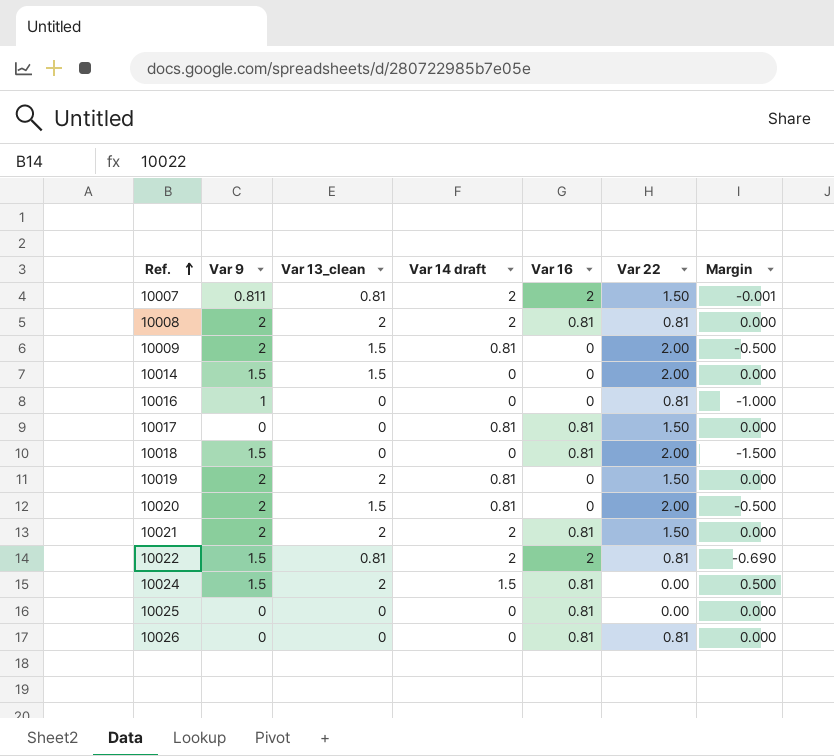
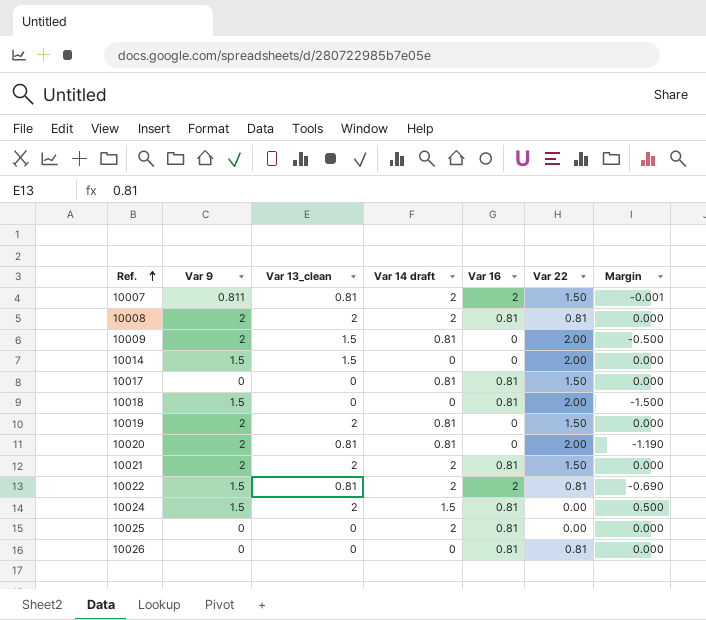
row 10016: 1 | 0 | 0 | 0 | 0.81 | -1.000 -> none
10020 | Var 13_clean: 1.5 -> 0.81
10020 | Margin: -0.500 -> -1.190
10025 | Var 14 draft: 0 -> 2

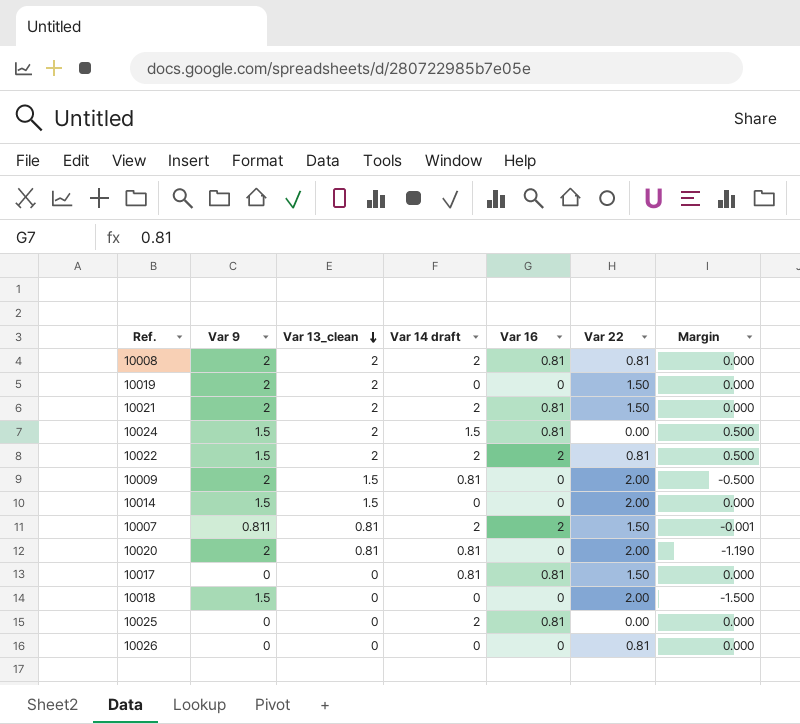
row order: Ref. ascending -> Var 13_clean descending
10019 | Var 14 draft: 0.81 -> 0
10022 | Var 13_clean: 0.81 -> 2
10022 | Margin: -0.690 -> 0.500
10018 | Var 16: 0.81 -> 0
10026 | Var 16: 0.81 -> 0

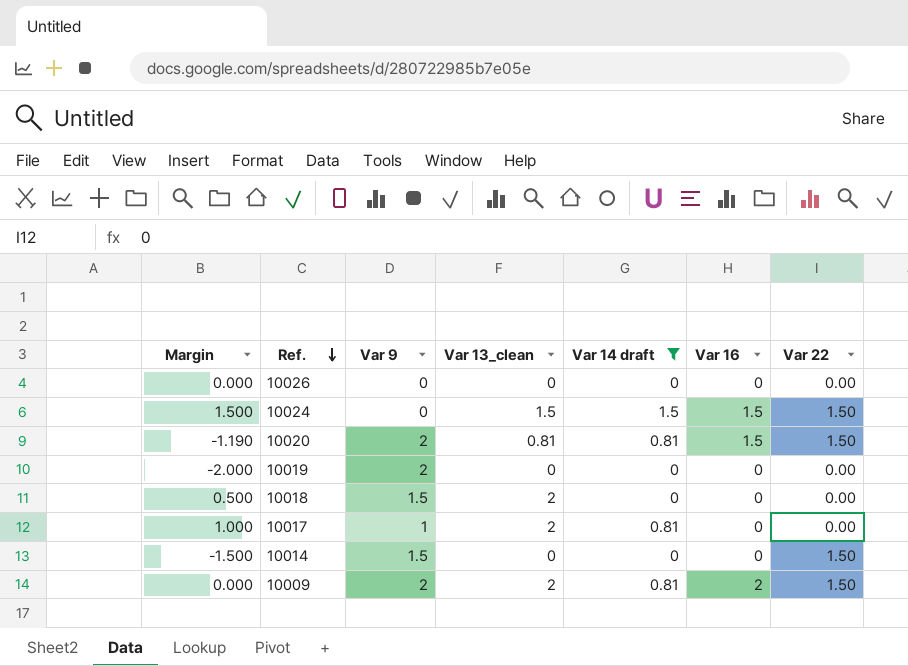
filter: none -> Var 14 draft != 2
row order: Var 13_clean descending -> Ref. descending
column Margin | position: 7 -> 1
10026 | Var 22: 0.81 -> 0.00
10024 | Margin: 0.500 -> 1.500
10024 | Var 9: 1.5 -> 0
10024 | Var 13_clean: 2 -> 1.5
10024 | Var 16: 0.81 -> 1.5
10024 | Var 22: 0.00 -> 1.50
10020 | Var 16: 0 -> 1.5
10020 | Var 22: 2.00 -> 1.50
10019 | Margin: 0.000 -> -2.000
10019 | Var 13_clean: 2 -> 0
10019 | Var 22: 1.50 -> 0.00
10018 | Margin: -1.500 -> 0.500
10018 | Var 13_clean: 0 -> 2
10018 | Var 22: 2.00 -> 0.00
10017 | Margin: 0.000 -> 1.000
10017 | Var 9: 0 -> 1
10017 | Var 13_clean: 0 -> 2
10017 | Var 16: 0.81 -> 0
10017 | Var 22: 1.50 -> 0.00
10014 | Margin: 0.000 -> -1.500
10014 | Var 13_clean: 1.5 -> 0
10014 | Var 22: 2.00 -> 1.50
10009 | Margin: -0.500 -> 0.000
10009 | Var 13_clean: 1.5 -> 2
10009 | Var 16: 0 -> 2
10009 | Var 22: 2.00 -> 1.50

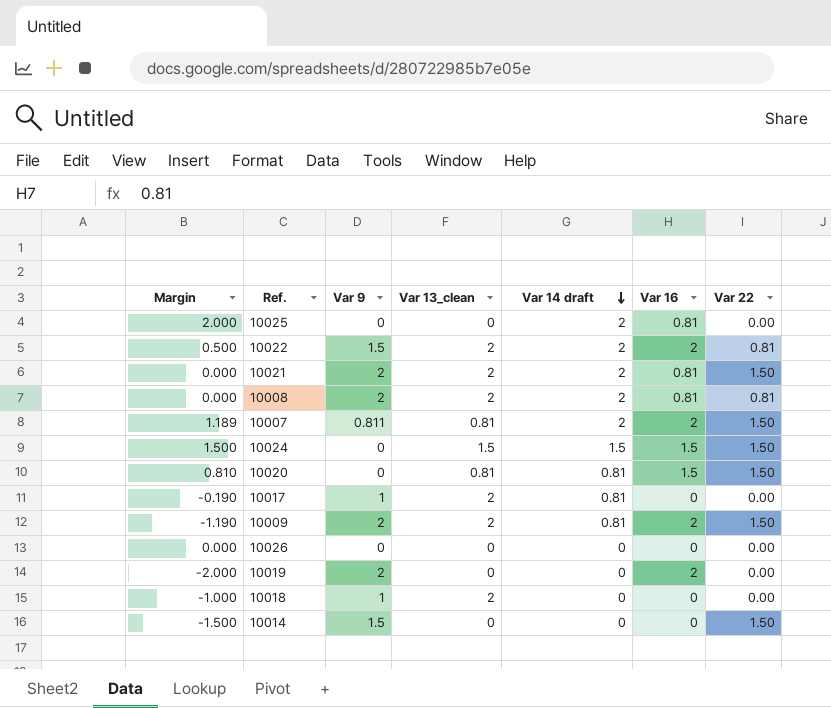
filter: Var 14 draft != 2 -> none
row order: Ref. descending -> Var 14 draft descending
column Margin | formula: [Var 13_clean] - [Var 9] -> [Var 14 draft] - [Var 9]
10020 | Var 9: 2 -> 0
10019 | Var 16: 0 -> 2
10018 | Var 9: 1.5 -> 1

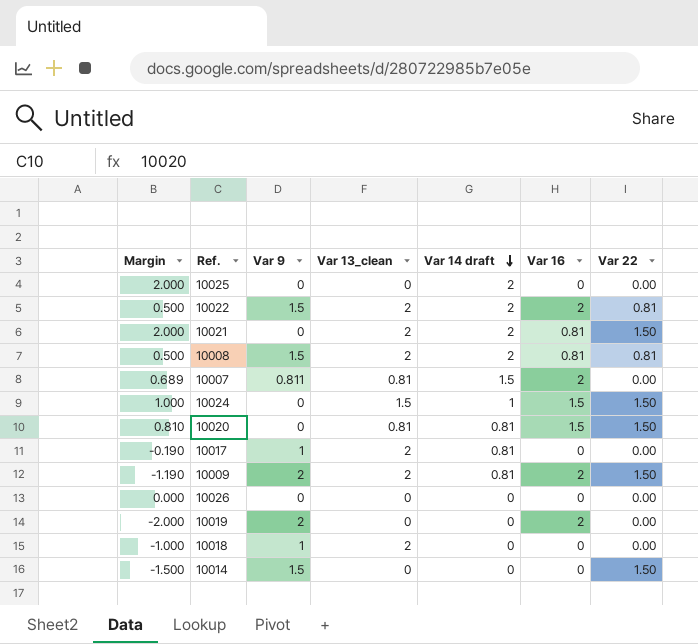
10025 | Var 16: 0.81 -> 0
10021 | Margin: 0.000 -> 2.000
10021 | Var 9: 2 -> 0
10008 | Margin: 0.000 -> 0.500
10008 | Var 9: 2 -> 1.5
10007 | Margin: 1.189 -> 0.689
10007 | Var 14 draft: 2 -> 1.5
10007 | Var 22: 1.50 -> 0.00
10024 | Margin: 1.500 -> 1.000
10024 | Var 14 draft: 1.5 -> 1

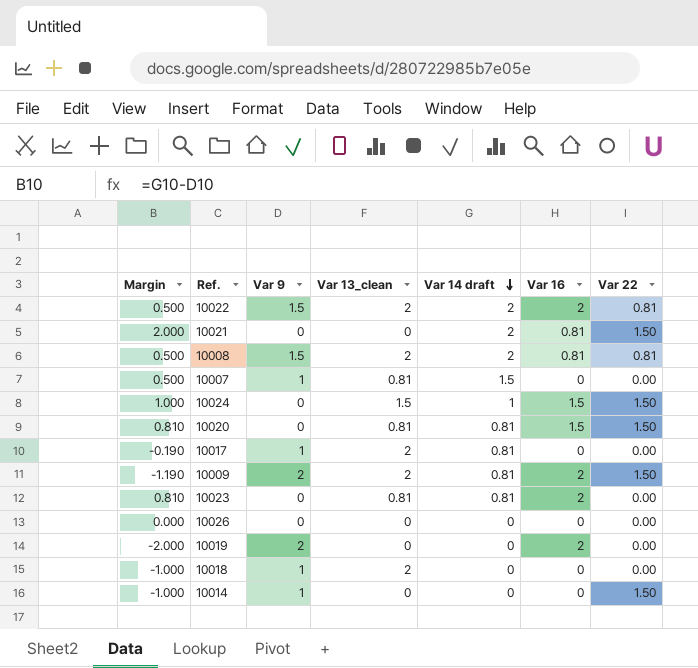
row 10025: 2.000 | 0 | 0 | 2 | 0 | 0.00 -> none
10021 | Var 13_clean: 2 -> 0
10007 | Margin: 0.689 -> 0.500
10007 | Var 9: 0.811 -> 1
10007 | Var 16: 2 -> 0
row 10023: none -> 0.810 | 0 | 0.81 | 0.81 | 2 | 0.00
10014 | Margin: -1.500 -> -1.000
10014 | Var 9: 1.5 -> 1

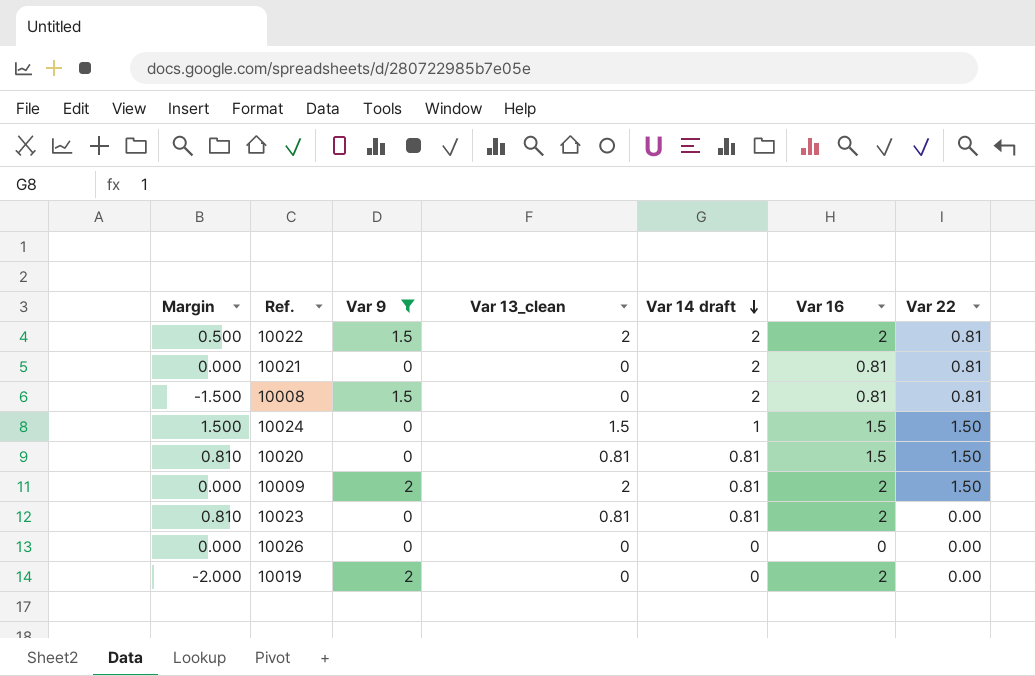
filter: none -> Var 9 != 1
column Margin | formula: [Var 14 draft] - [Var 9] -> [Var 13_clean] - [Var 9]
10021 | Var 22: 1.50 -> 0.81
10008 | Var 13_clean: 2 -> 0

